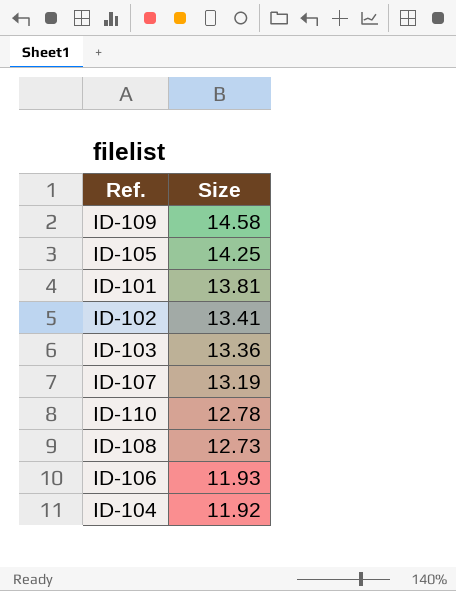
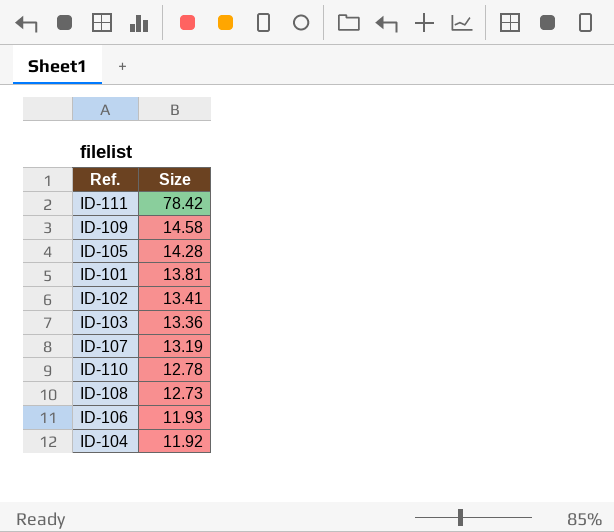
row ID-111: none -> 78.42
ID-105 | Size: 14.25 -> 14.28

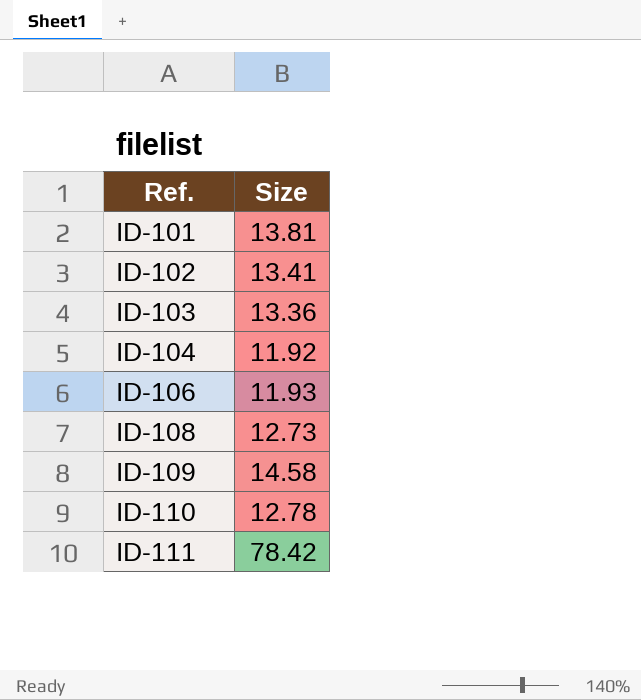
row order: Size descending -> Ref. ascending
row ID-105: 14.28 -> none
row ID-107: 13.19 -> none

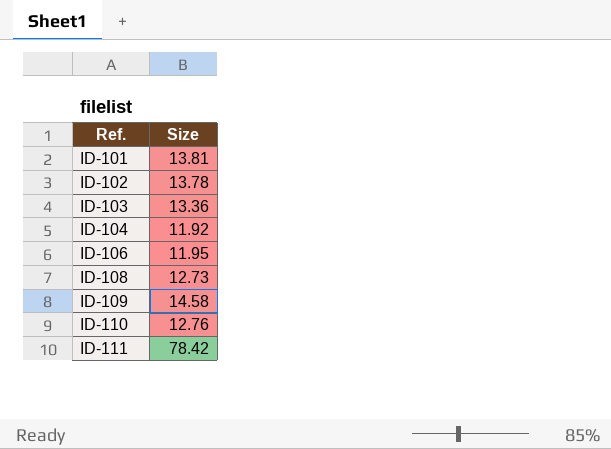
ID-102 | Size: 13.41 -> 13.78
ID-106 | Size: 11.93 -> 11.95
ID-110 | Size: 12.78 -> 12.76

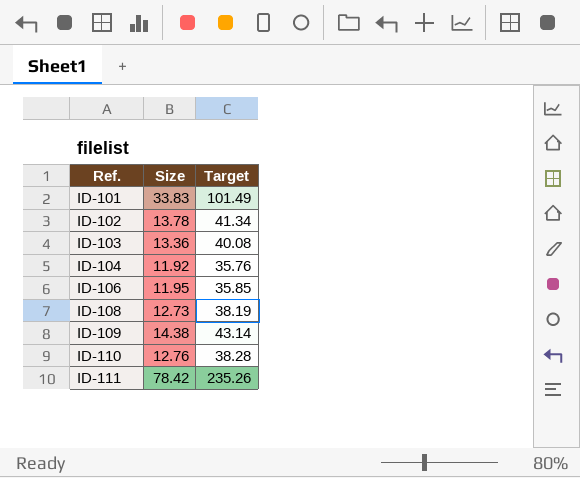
column Target | formula: none -> [Size] * 3
ID-101 | Size: 13.81 -> 33.83
ID-109 | Size: 14.58 -> 14.38

